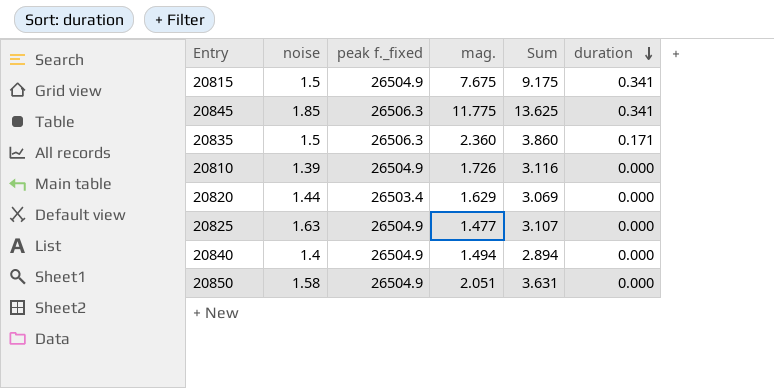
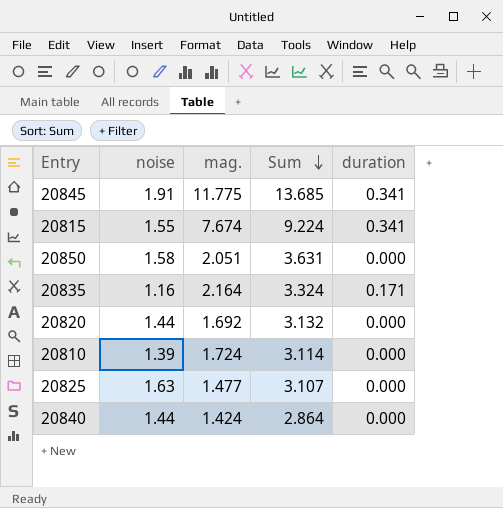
row order: duration descending -> Sum descending
column peak f._fixed | position: 3 -> none
20845 | noise: 1.85 -> 1.91
20845 | Sum: 13.625 -> 13.685
20815 | noise: 1.5 -> 1.55
20815 | mag.: 7.675 -> 7.674
20815 | Sum: 9.175 -> 9.224
20835 | noise: 1.5 -> 1.16
20835 | mag.: 2.360 -> 2.164
20835 | Sum: 3.860 -> 3.324
20820 | mag.: 1.629 -> 1.692
20820 | Sum: 3.069 -> 3.132
20810 | mag.: 1.726 -> 1.724
20810 | Sum: 3.116 -> 3.114
20840 | noise: 1.4 -> 1.44
20840 | mag.: 1.494 -> 1.424
20840 | Sum: 2.894 -> 2.864

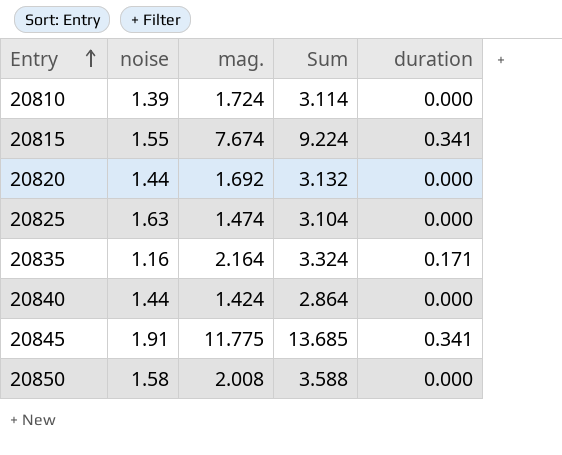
row order: Sum descending -> Entry ascending
20825 | mag.: 1.477 -> 1.474
20825 | Sum: 3.107 -> 3.104
20850 | mag.: 2.051 -> 2.008
20850 | Sum: 3.631 -> 3.588

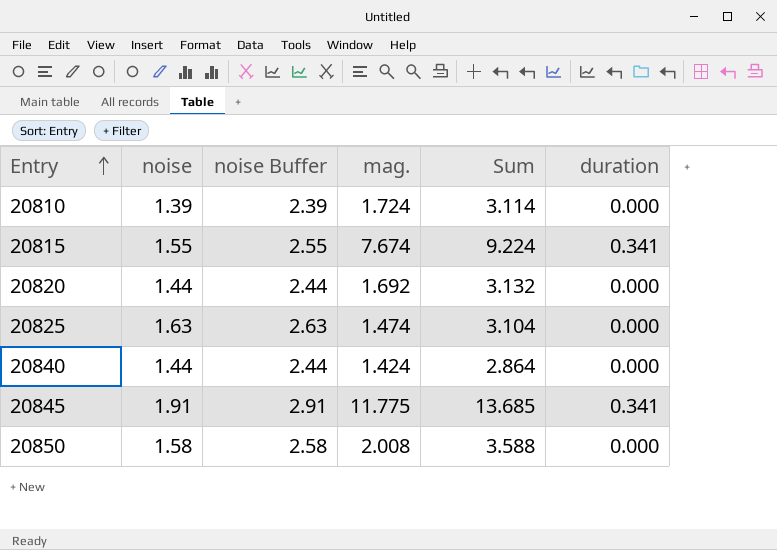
column noise Buffer | formula: none -> [noise] + 1
row 20835: 1.16 | 2.164 | 3.324 | 0.171 -> none

